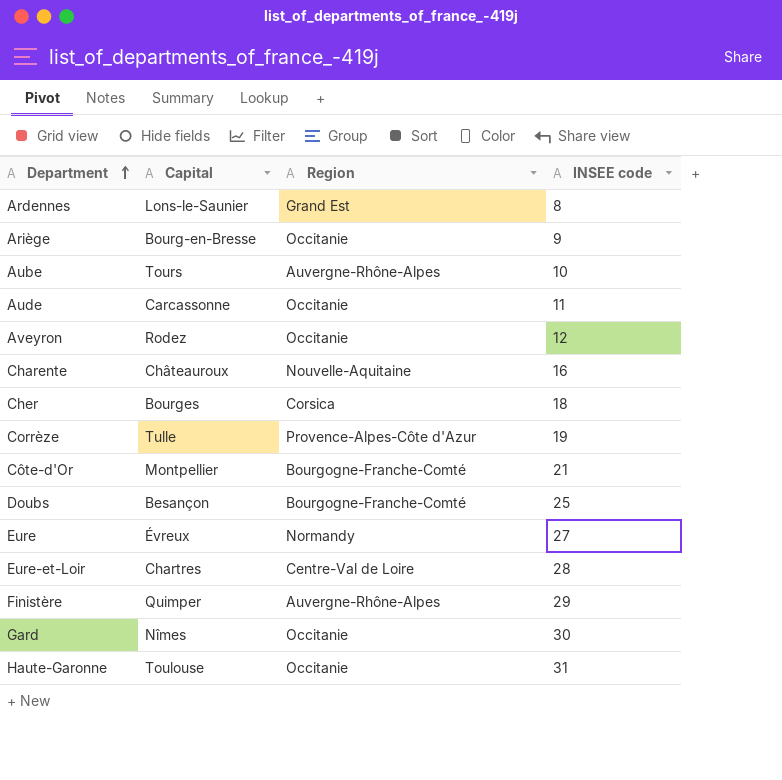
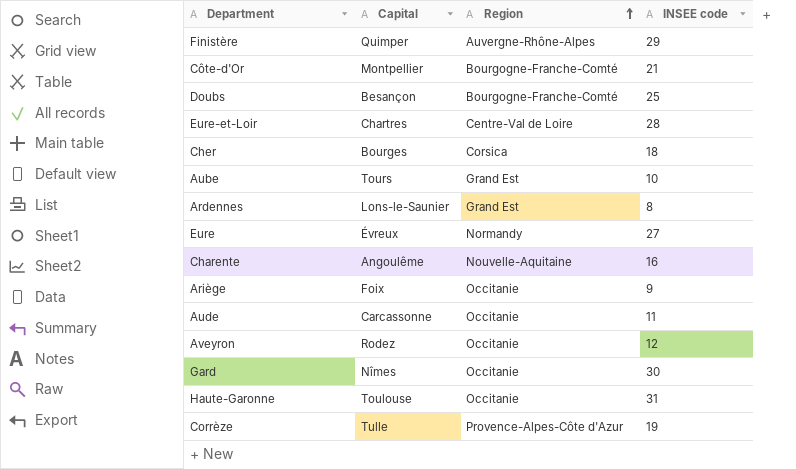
row order: Department ascending -> Region ascending
Aube | Region: Auvergne-Rhône-Alpes -> Grand Est
Charente | Capital: Châteauroux -> Angoulême
Ariège | Capital: Bourg-en-Bresse -> Foix

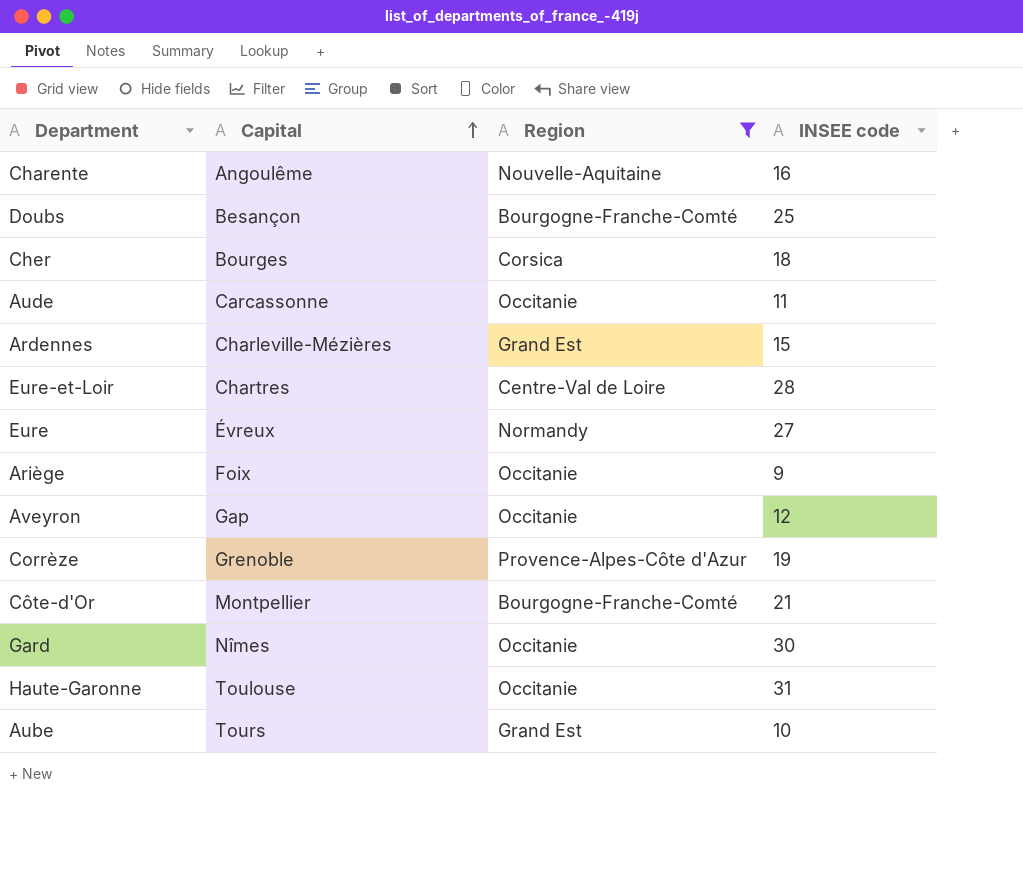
filter: none -> Region != Auvergne-Rhône-Alpes
row order: Region ascending -> Capital ascending
Ardennes | Capital: Lons-le-Saunier -> Charleville-Mézières
Ardennes | INSEE code: 8 -> 15
Aveyron | Capital: Rodez -> Gap
Corrèze | Capital: Tulle -> Grenoble

